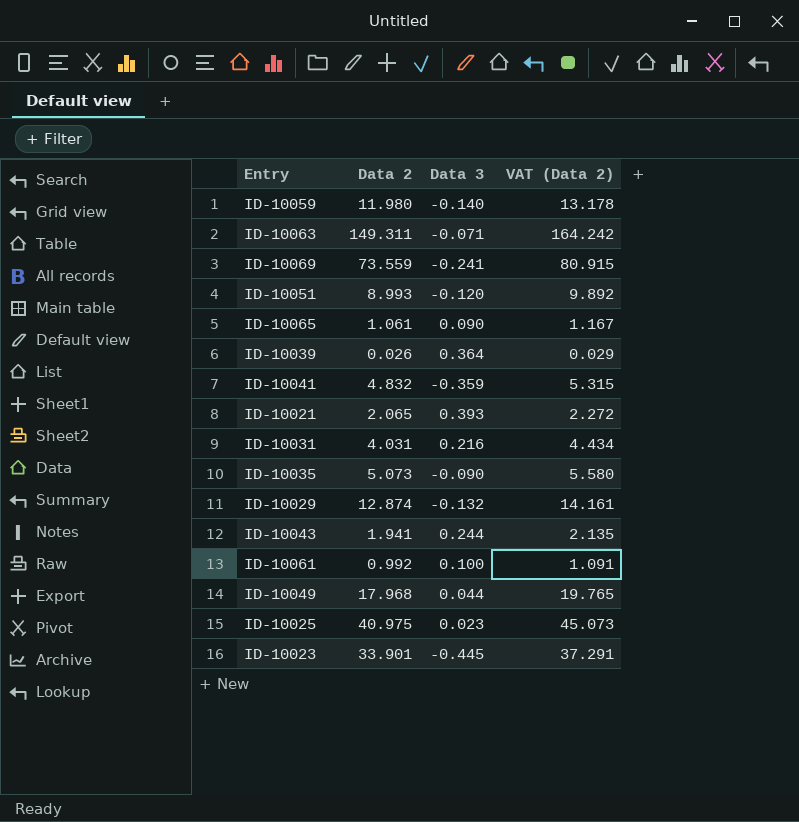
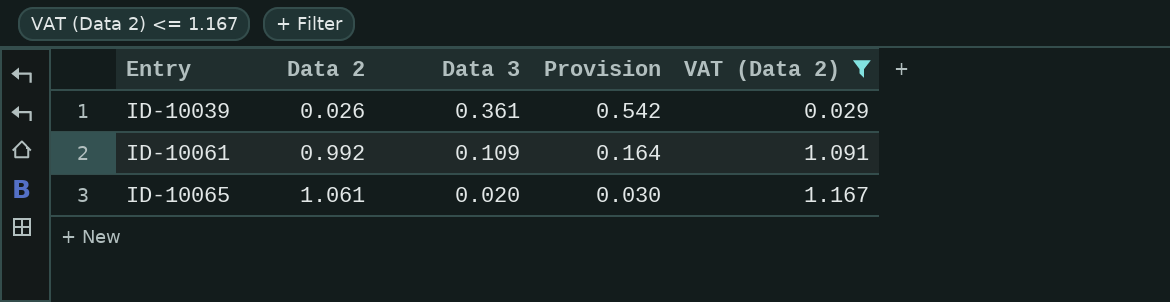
filter: none -> VAT (Data 2) <= 1.167
row order: none -> Entry ascending
column Provision | formula: none -> [Data 3] * 1.5
ID-10039 | Data 3: 0.364 -> 0.361
ID-10061 | Data 3: 0.100 -> 0.109
ID-10065 | Data 3: 0.090 -> 0.020

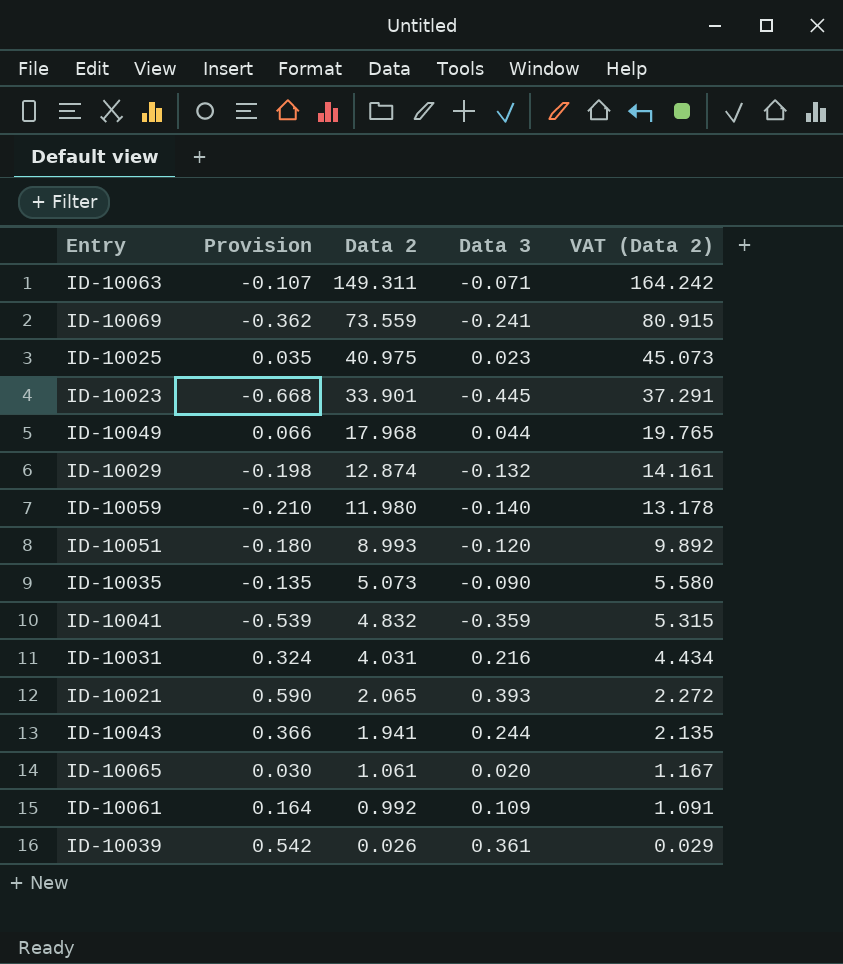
filter: VAT (Data 2) <= 1.167 -> none
row order: Entry ascending -> Data 2 descending
column Provision | position: 4 -> 2

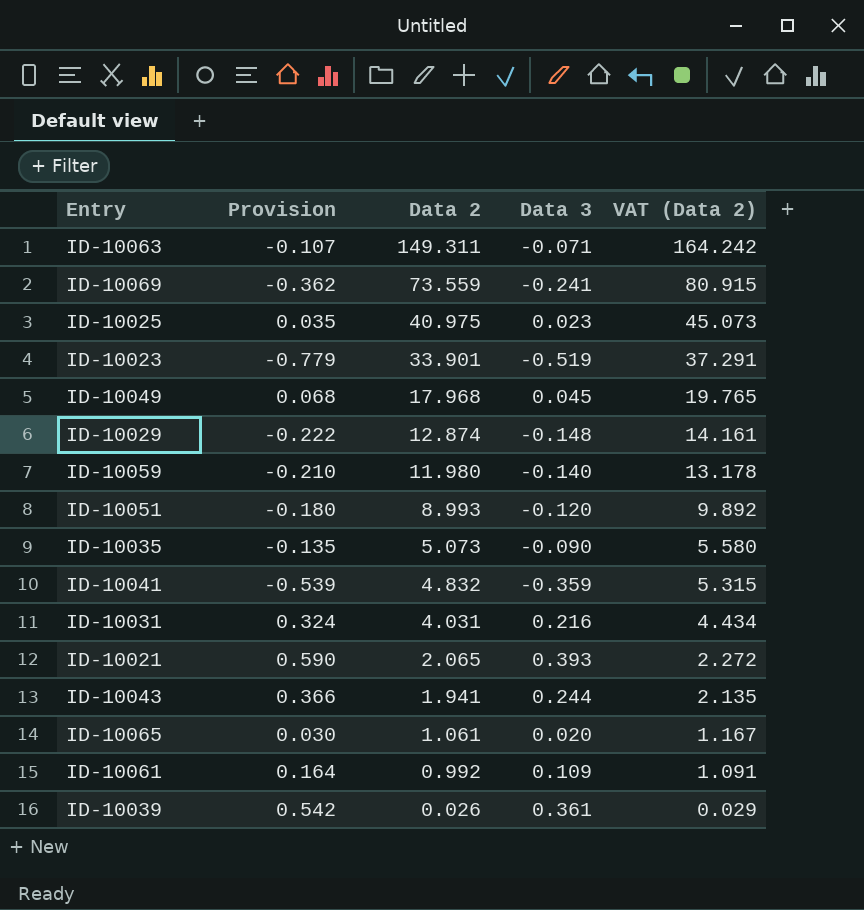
ID-10023 | Provision: -0.668 -> -0.779
ID-10023 | Data 3: -0.445 -> -0.519
ID-10049 | Provision: 0.066 -> 0.068
ID-10049 | Data 3: 0.044 -> 0.045
ID-10029 | Provision: -0.198 -> -0.222
ID-10029 | Data 3: -0.132 -> -0.148

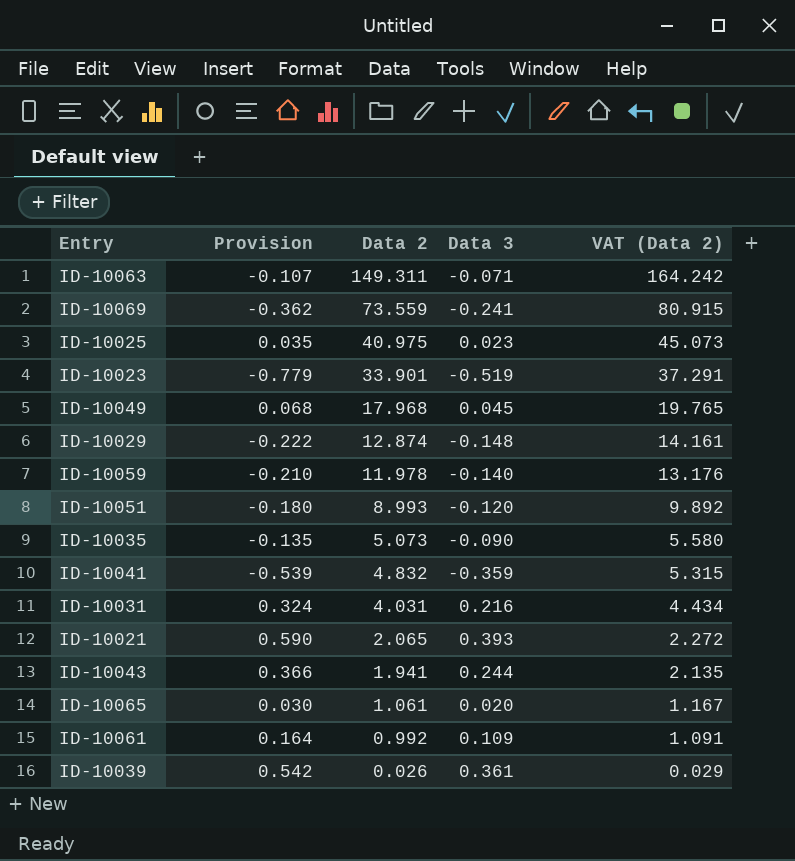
ID-10059 | Data 2: 11.980 -> 11.978
ID-10059 | VAT (Data 2): 13.178 -> 13.176

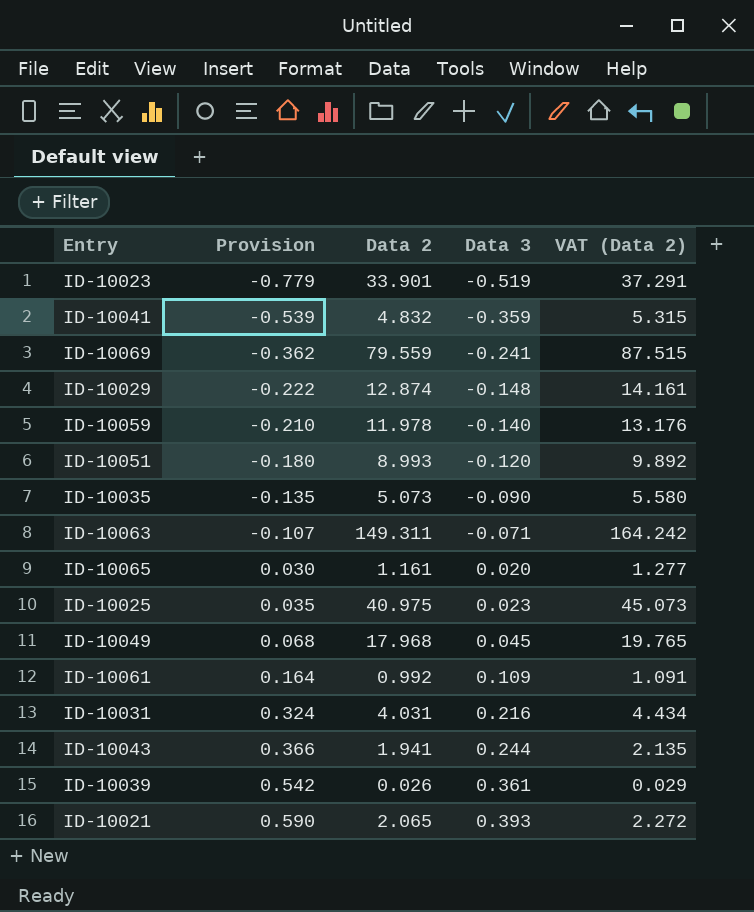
row order: Data 2 descending -> Provision ascending
ID-10069 | Data 2: 73.559 -> 79.559
ID-10069 | VAT (Data 2): 80.915 -> 87.515
ID-10065 | Data 2: 1.061 -> 1.161
ID-10065 | VAT (Data 2): 1.167 -> 1.277

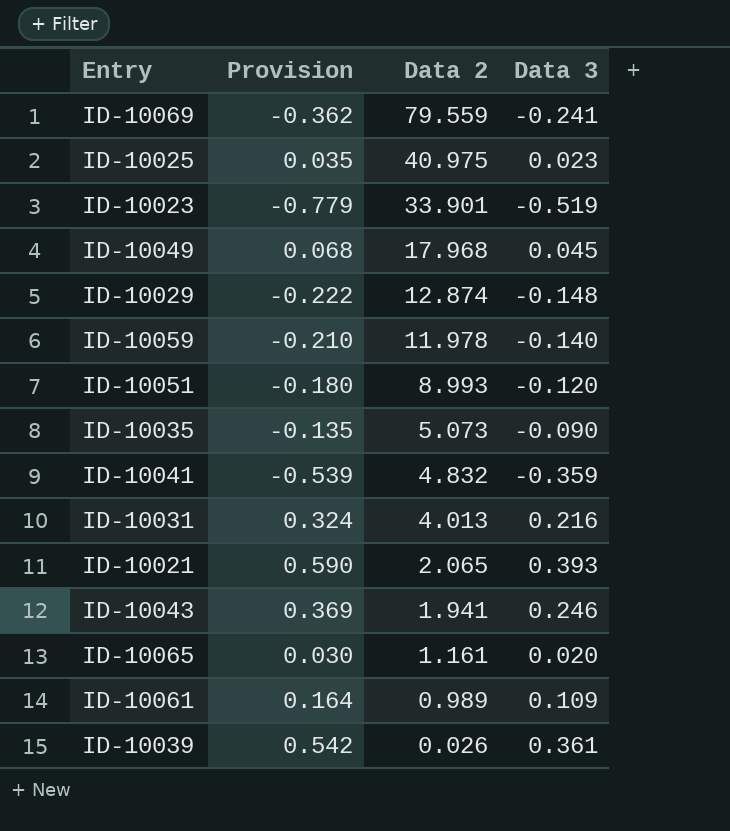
row order: Provision ascending -> Data 2 descending
column VAT (Data 2) | formula: [Data 2] * 1.1 -> none
row ID-10063: -0.107 | 149.311 | -0.071 | 164.242 -> none
ID-10031 | Data 2: 4.031 -> 4.013
ID-10043 | Provision: 0.366 -> 0.369
ID-10043 | Data 3: 0.244 -> 0.246
ID-10061 | Data 2: 0.992 -> 0.989

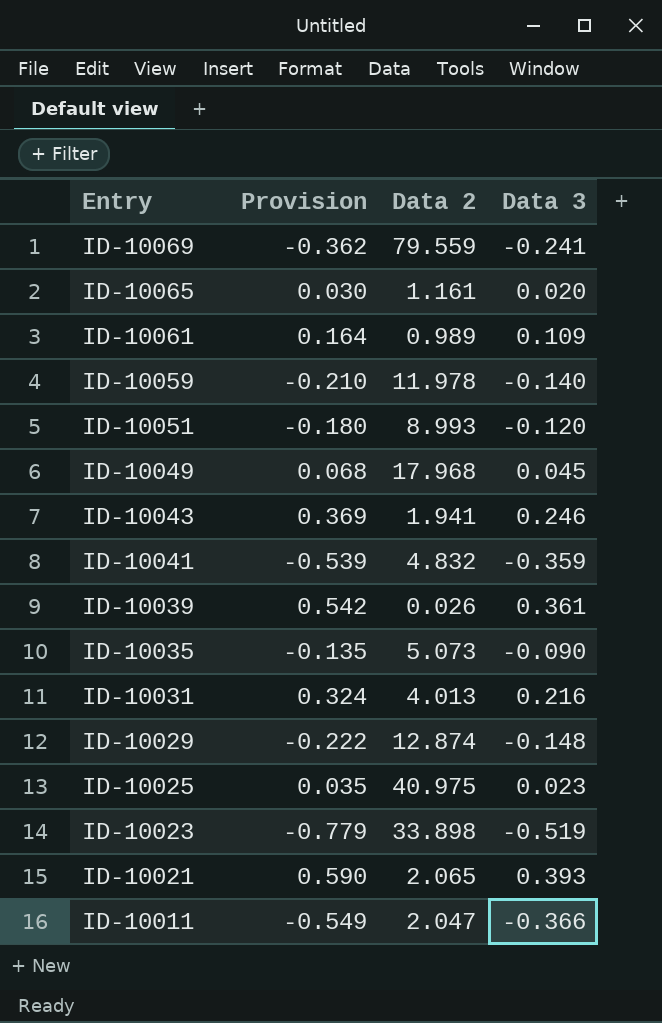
row order: Data 2 descending -> Entry descending
ID-10023 | Data 2: 33.901 -> 33.898
row ID-10011: none -> -0.549 | 2.047 | -0.366

